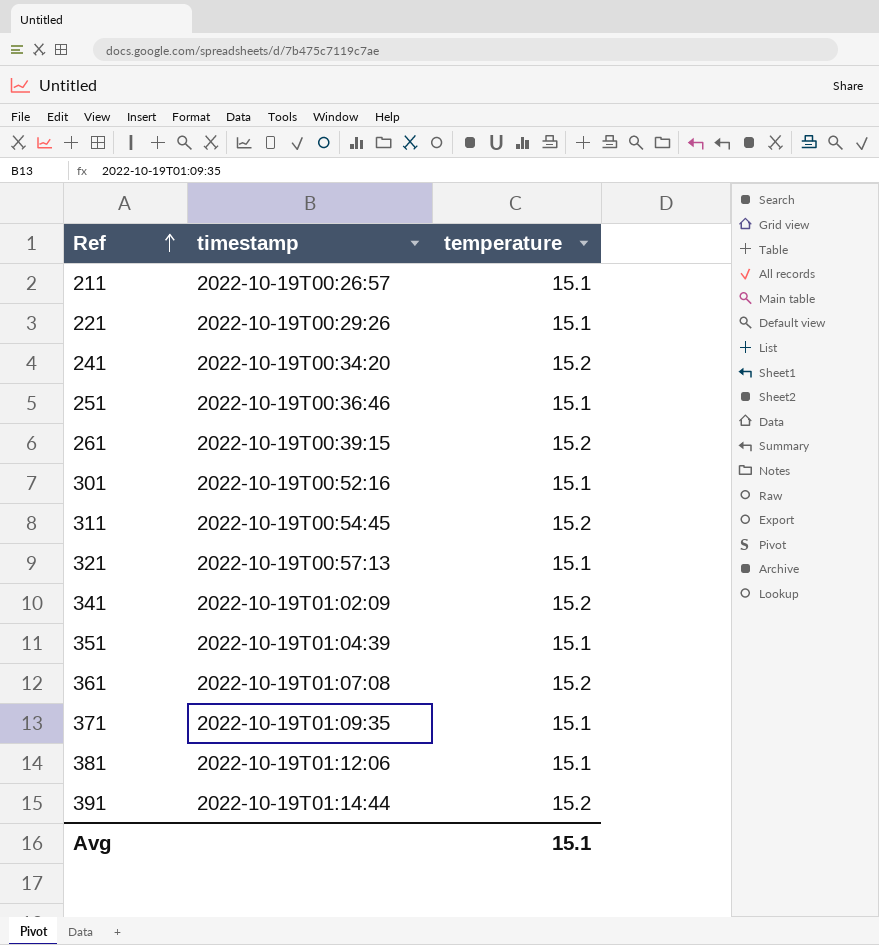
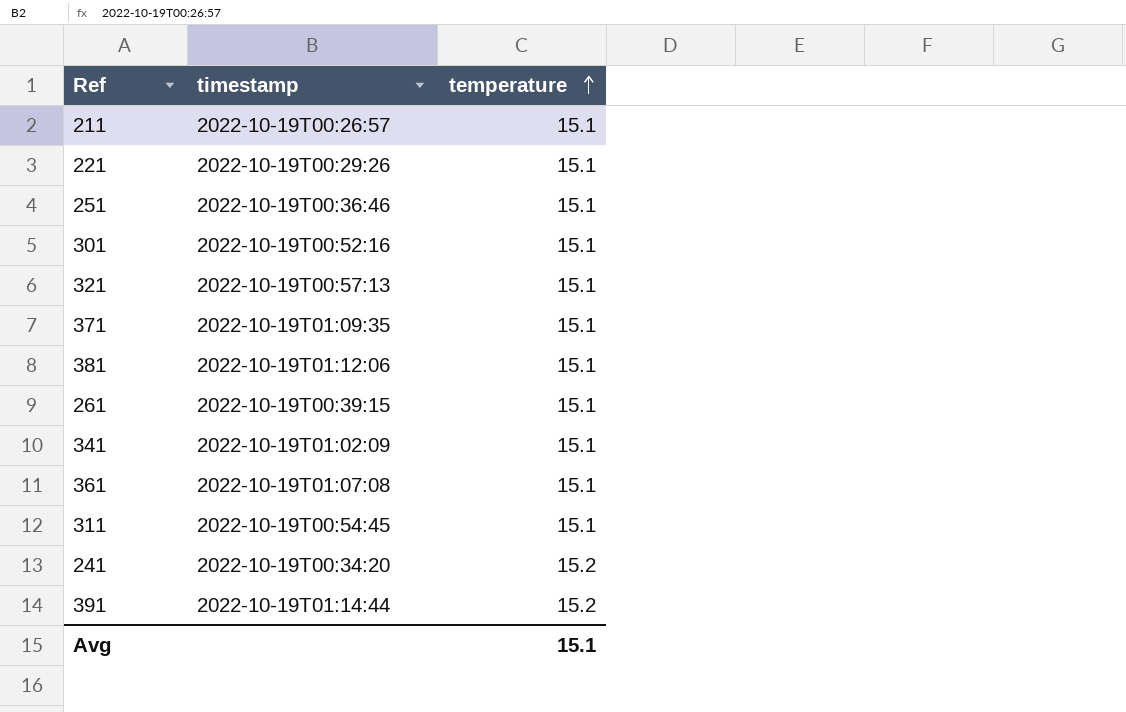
row order: Ref ascending -> temperature ascending
row 351: 2022-10-19T01:04:39 | 15.1 -> none
261 | temperature: 15.2 -> 15.1
341 | temperature: 15.2 -> 15.1
361 | temperature: 15.2 -> 15.1
311 | temperature: 15.2 -> 15.1

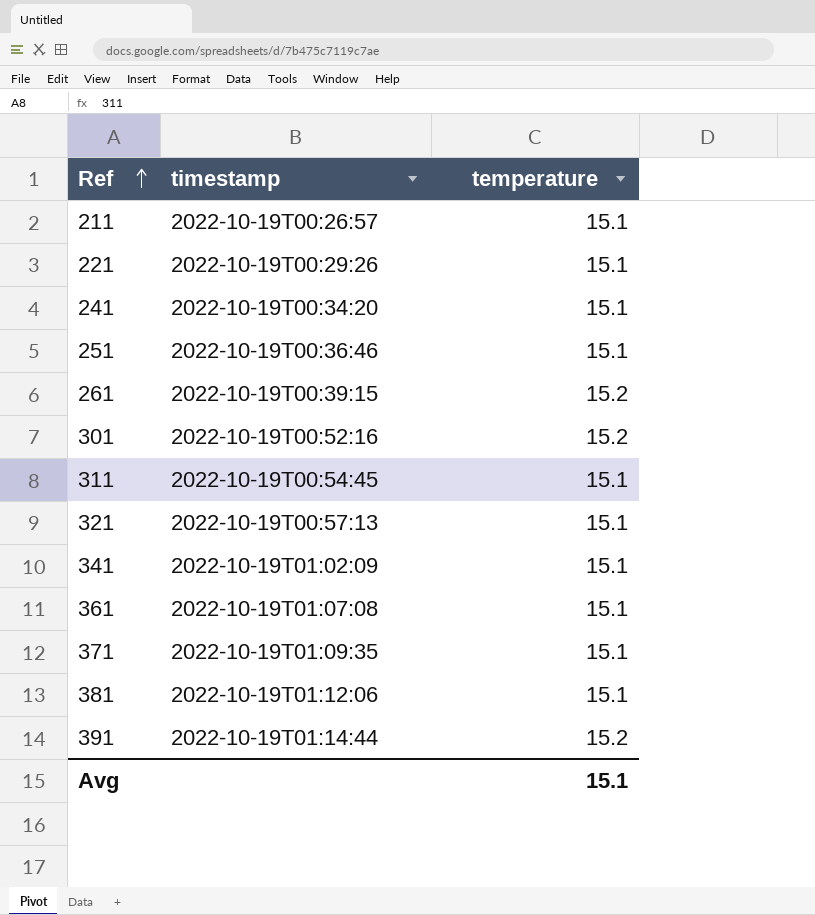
row order: temperature ascending -> Ref ascending
241 | temperature: 15.2 -> 15.1
261 | temperature: 15.1 -> 15.2
301 | temperature: 15.1 -> 15.2

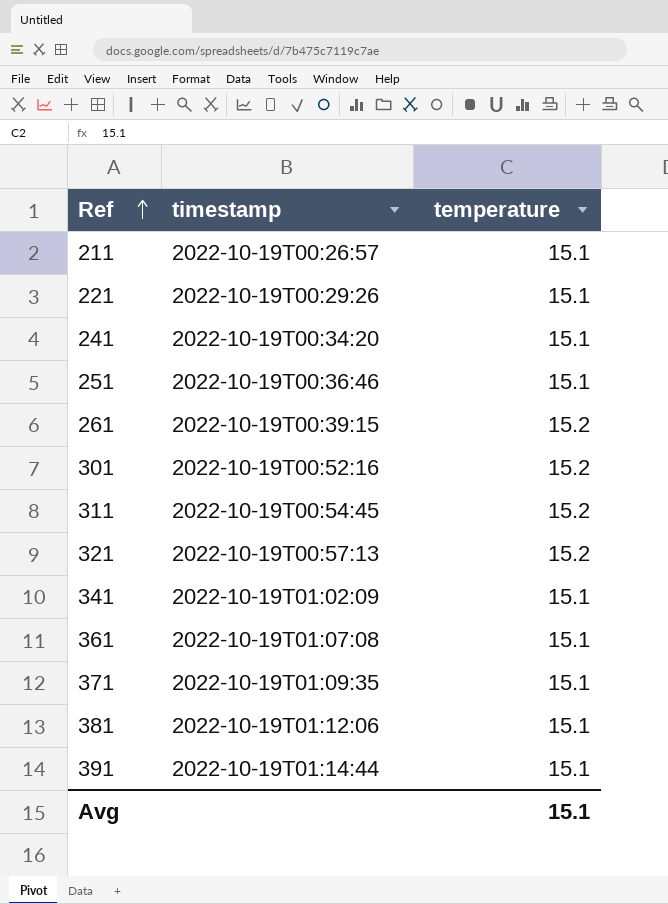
311 | temperature: 15.1 -> 15.2
321 | temperature: 15.1 -> 15.2
391 | temperature: 15.2 -> 15.1

